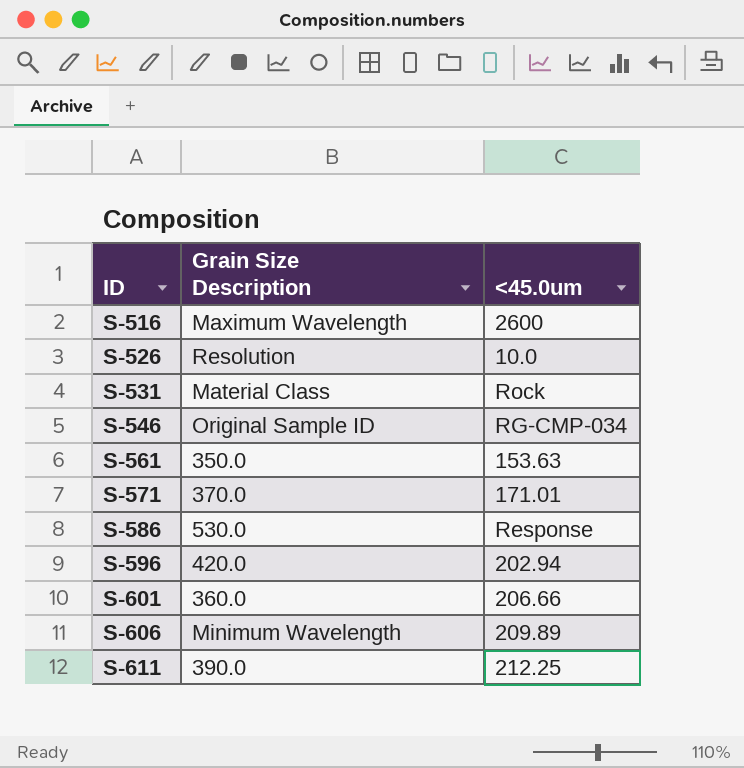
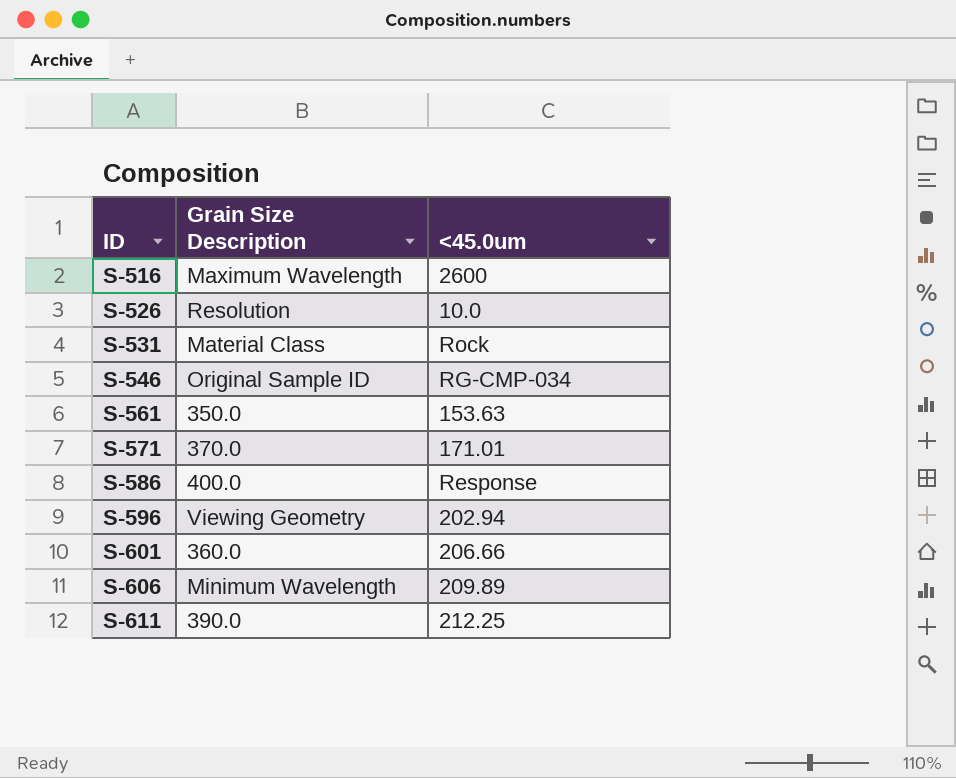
S-586 | Grain Size Description: 530.0 -> 400.0
S-596 | Grain Size Description: 420.0 -> Viewing Geometry

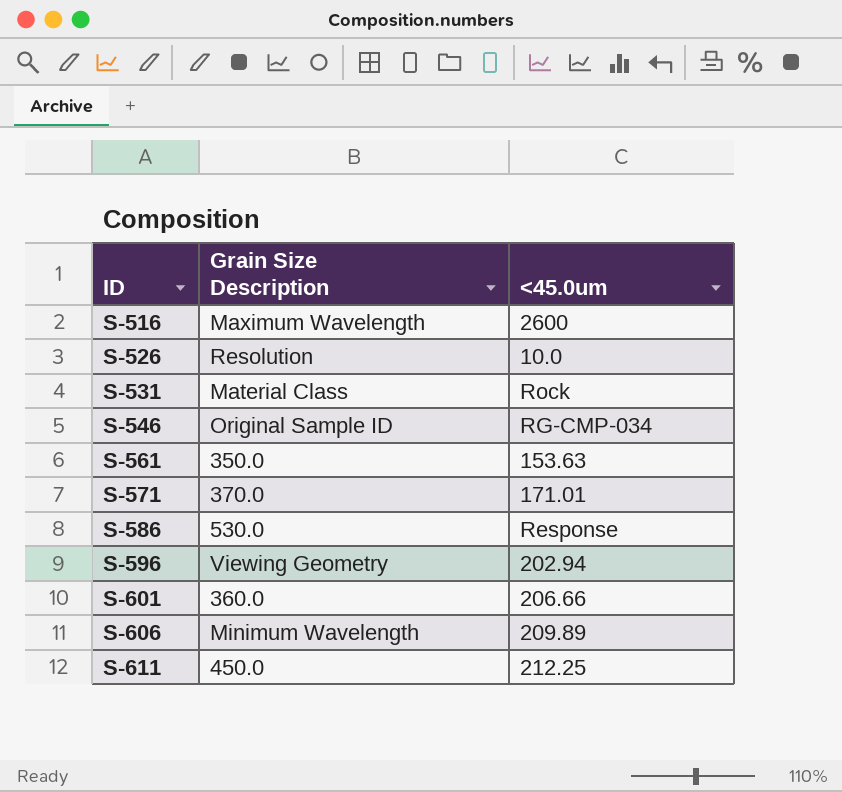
S-586 | Grain Size Description: 400.0 -> 530.0
S-611 | Grain Size Description: 390.0 -> 450.0

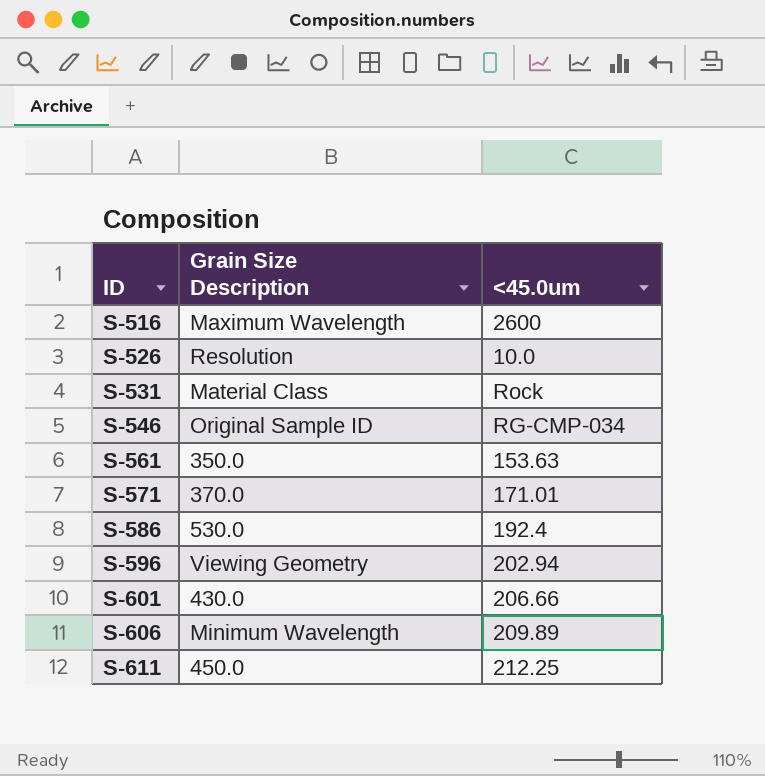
S-586 | <45.0um: Response -> 192.4
S-601 | Grain Size Description: 360.0 -> 430.0

